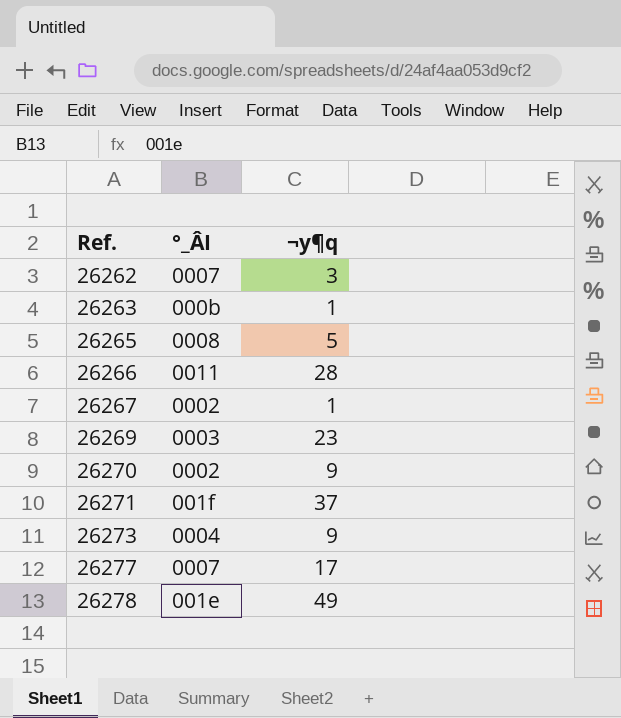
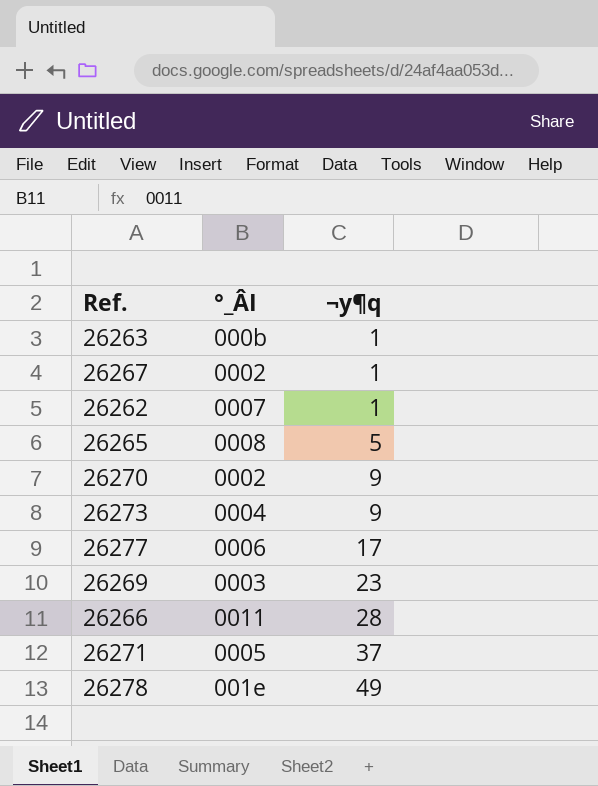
row order: Ref. ascending -> ¬y¶q ascending
26262 | ¬y¶q: 3 -> 1
26277 | °_ÂI: 0007 -> 0006
26271 | °_ÂI: 001f -> 0005

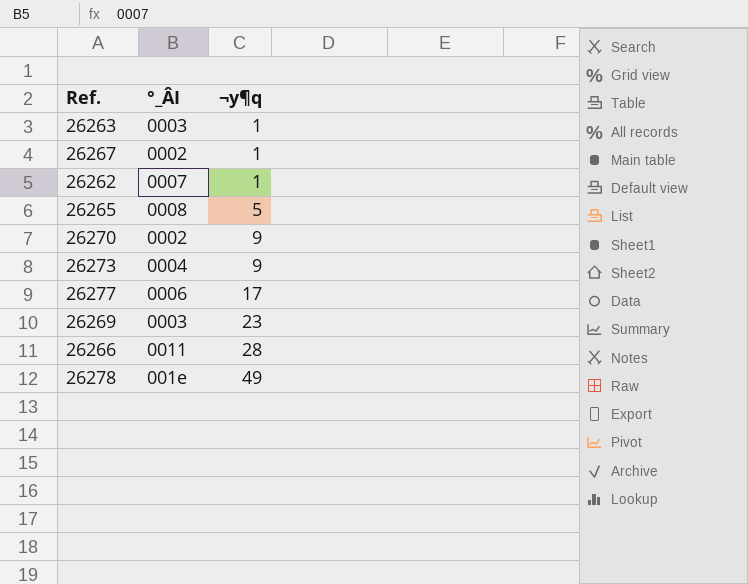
row 26271: 0005 | 37 -> none
26263 | °_ÂI: 000b -> 0003

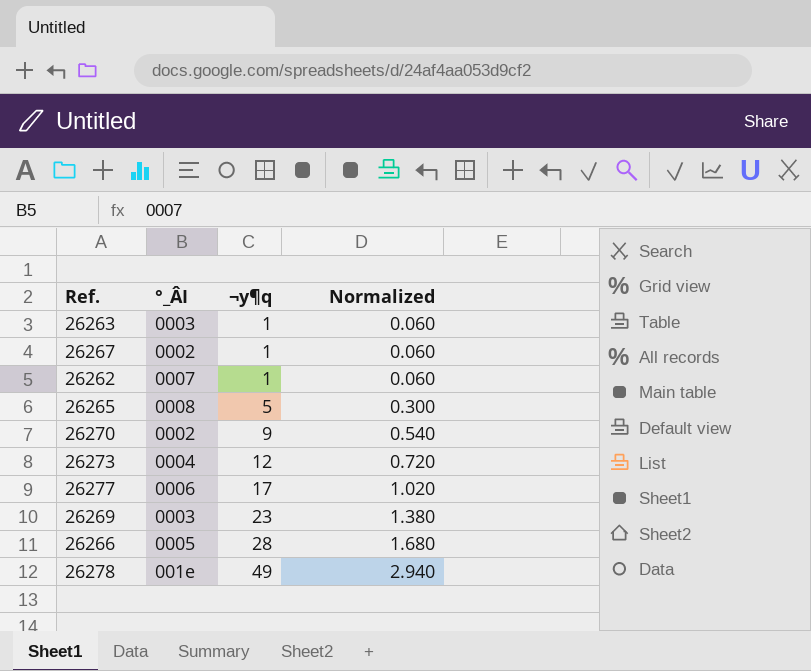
column Normalized | formula: none -> [¬y¶q] * 0.06
26273 | ¬y¶q: 9 -> 12
26266 | °_ÂI: 0011 -> 0005

